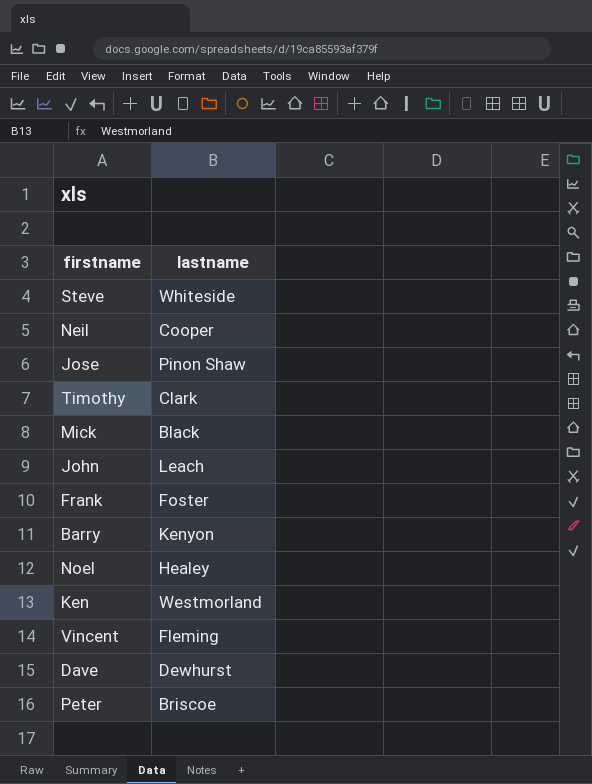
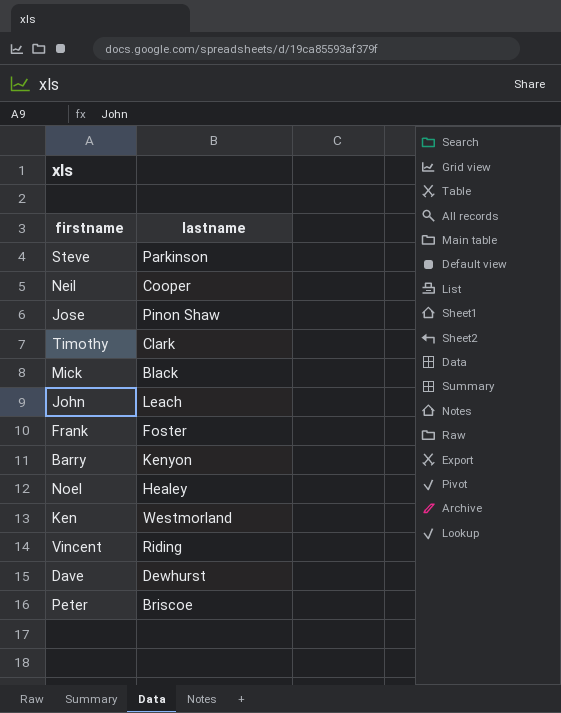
Steve | lastname: Whiteside -> Parkinson
Vincent | lastname: Fleming -> Riding

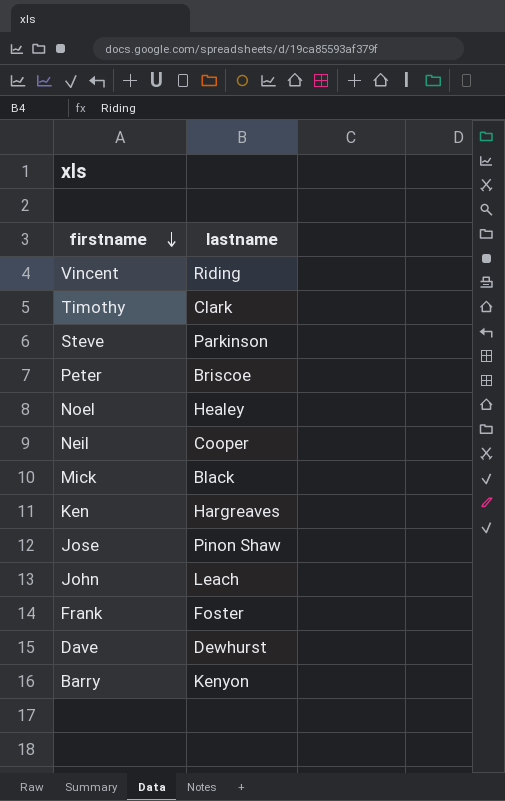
row order: none -> firstname descending
Ken | lastname: Westmorland -> Hargreaves

